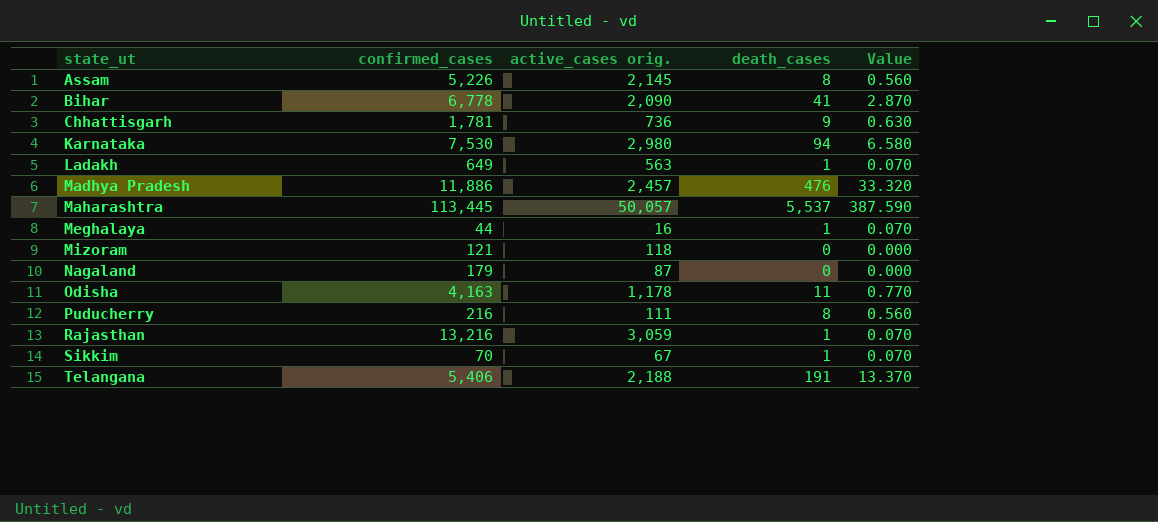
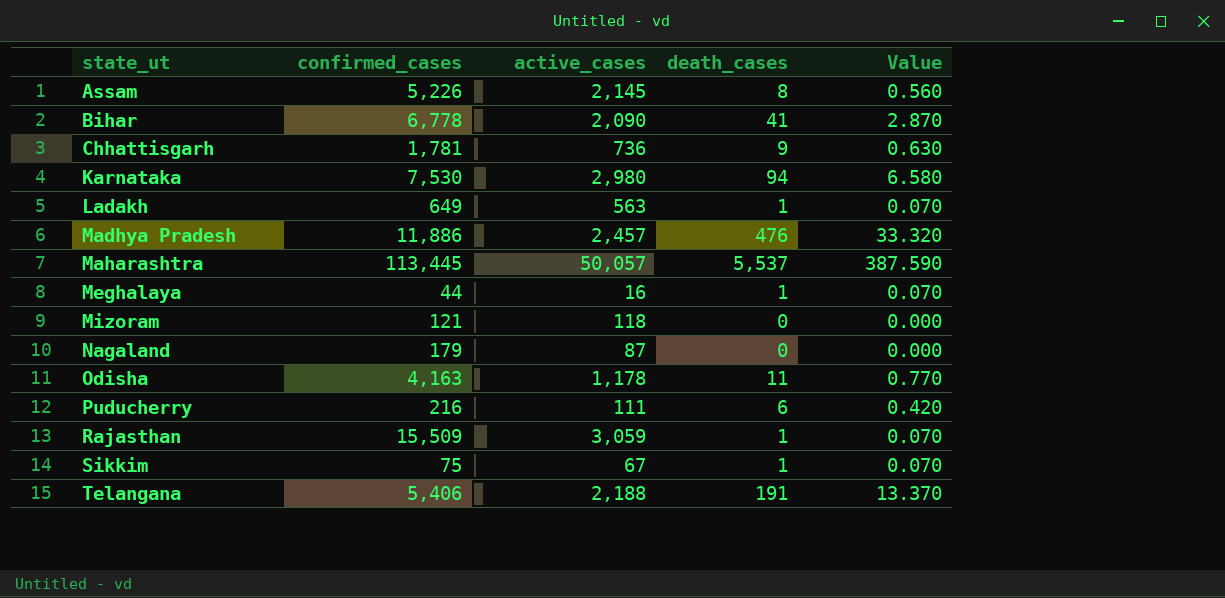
column name: active_cases orig. -> active_cases
Puducherry | death_cases: 8 -> 6
Puducherry | Value: 0.560 -> 0.420
Rajasthan | confirmed_cases: 13,216 -> 15,509
Sikkim | confirmed_cases: 70 -> 75

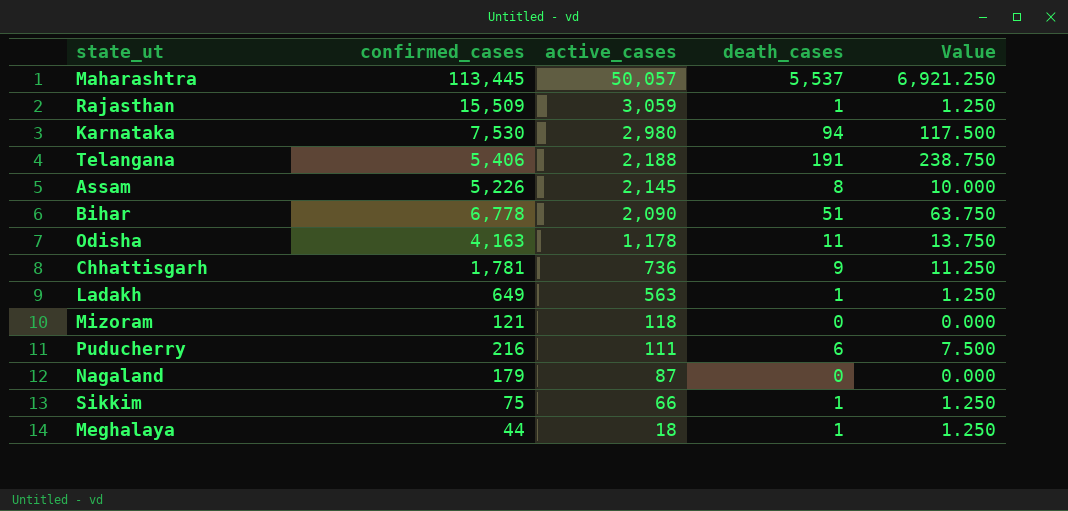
row order: state_ut ascending -> active_cases descending
column Value | formula: [death_cases] * 0.07 -> [death_cases] * 1.25
row Madhya Pradesh: 11,886 | 2,457 | 476 | 33.320 -> none
Bihar | death_cases: 41 -> 51
Sikkim | active_cases: 67 -> 66
Meghalaya | active_cases: 16 -> 18

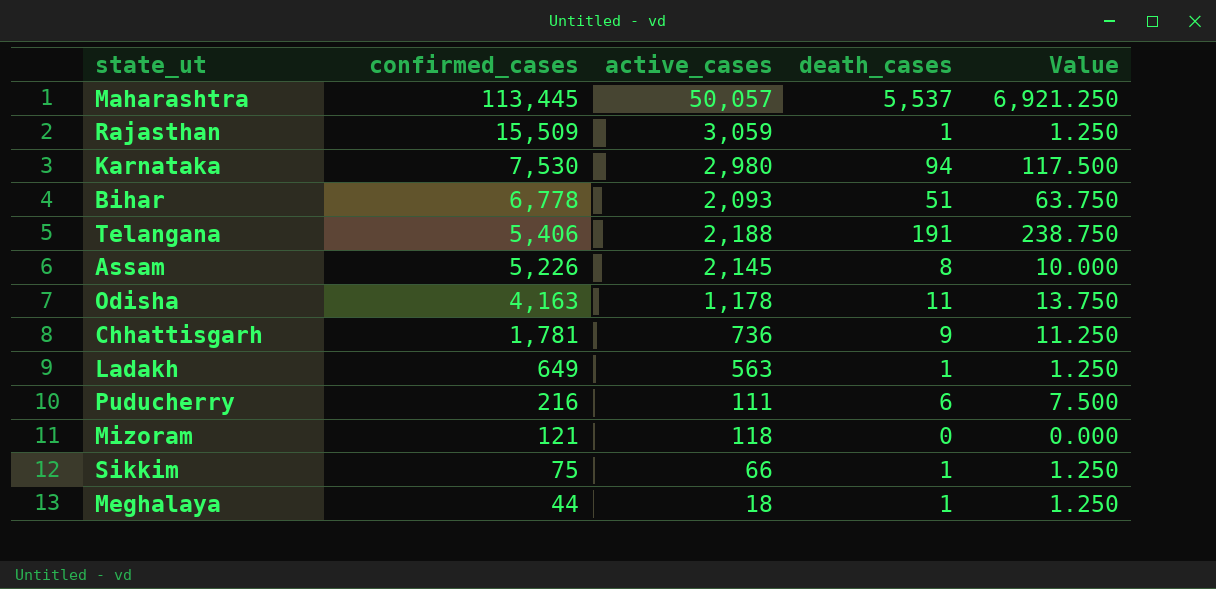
row order: active_cases descending -> confirmed_cases descending
row Nagaland: 179 | 87 | 0 | 0.000 -> none
Bihar | active_cases: 2,090 -> 2,093

